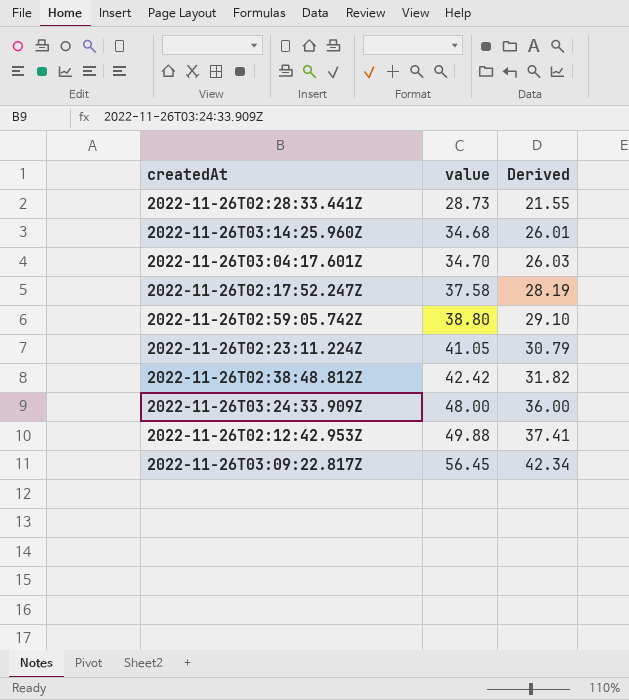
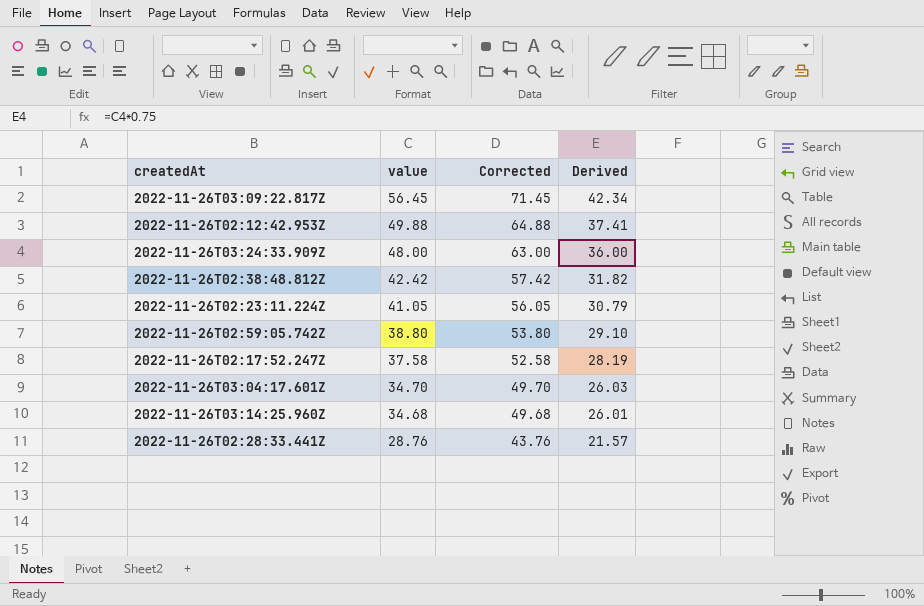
row order: value ascending -> value descending
column Corrected | formula: none -> [value] + 15
2022-11-26T02:28:33.441Z | value: 28.73 -> 28.76
2022-11-26T02:28:33.441Z | Derived: 21.55 -> 21.57

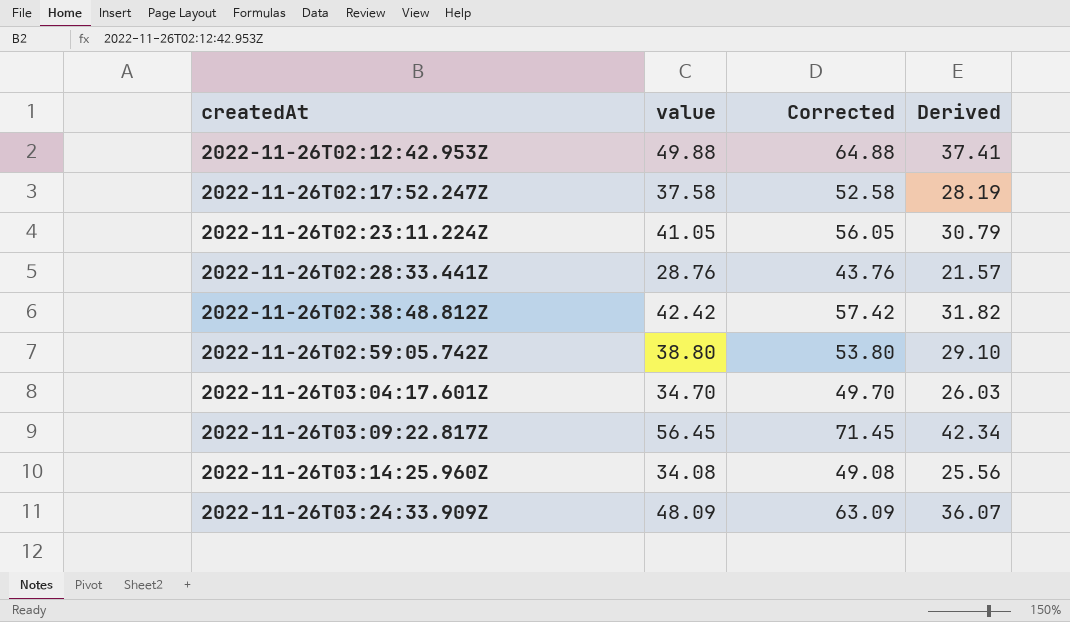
row order: value descending -> createdAt ascending
2022-11-26T03:14:25.960Z | value: 34.68 -> 34.08
2022-11-26T03:14:25.960Z | Corrected: 49.68 -> 49.08
2022-11-26T03:14:25.960Z | Derived: 26.01 -> 25.56
2022-11-26T03:24:33.909Z | value: 48.00 -> 48.09
2022-11-26T03:24:33.909Z | Corrected: 63.00 -> 63.09
2022-11-26T03:24:33.909Z | Derived: 36.00 -> 36.07

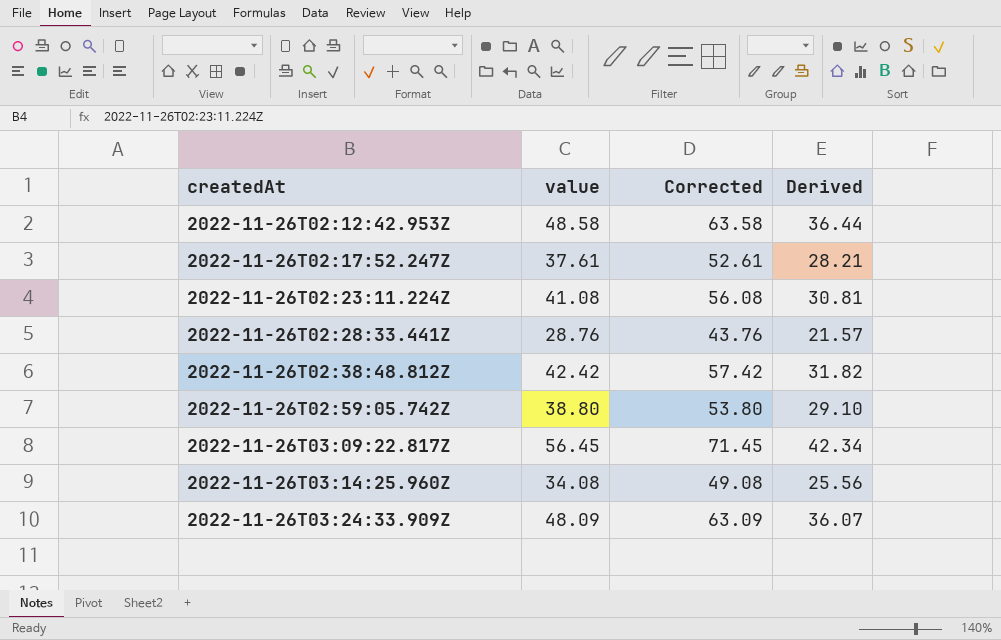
row 2022-11-26T03:04:17.601Z: 34.70 | 49.70 | 26.03 -> none
2022-11-26T02:12:42.953Z | value: 49.88 -> 48.58
2022-11-26T02:12:42.953Z | Corrected: 64.88 -> 63.58
2022-11-26T02:12:42.953Z | Derived: 37.41 -> 36.44
2022-11-26T02:17:52.247Z | value: 37.58 -> 37.61
2022-11-26T02:17:52.247Z | Corrected: 52.58 -> 52.61
2022-11-26T02:17:52.247Z | Derived: 28.19 -> 28.21
2022-11-26T02:23:11.224Z | value: 41.05 -> 41.08
2022-11-26T02:23:11.224Z | Corrected: 56.05 -> 56.08
2022-11-26T02:23:11.224Z | Derived: 30.79 -> 30.81

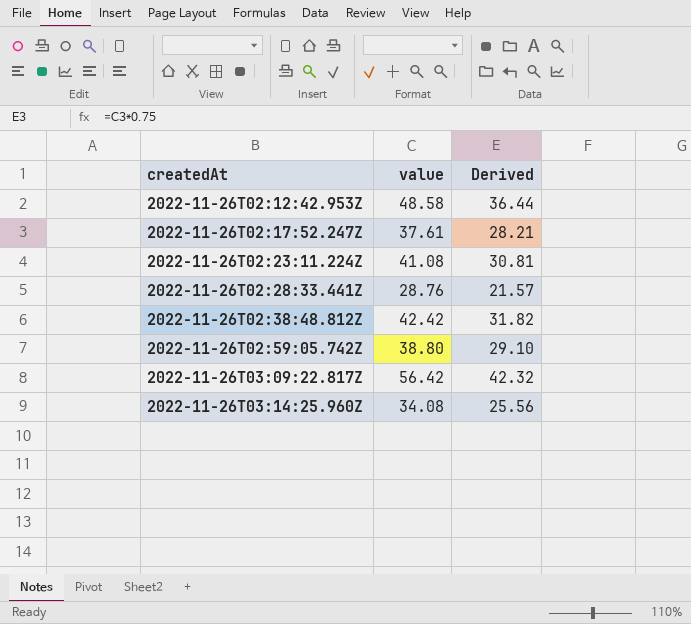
column Corrected | formula: [value] + 15 -> none
row 2022-11-26T03:24:33.909Z: 48.09 | 63.09 | 36.07 -> none
2022-11-26T03:09:22.817Z | value: 56.45 -> 56.42
2022-11-26T03:09:22.817Z | Derived: 42.34 -> 42.32

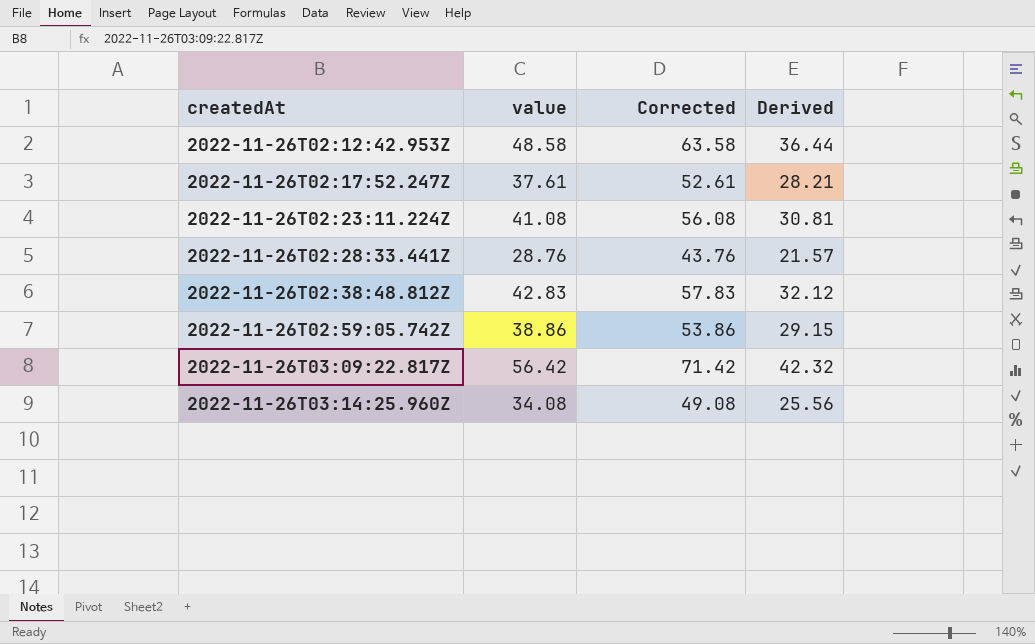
column Corrected | formula: none -> [value] + 15
2022-11-26T02:38:48.812Z | value: 42.42 -> 42.83
2022-11-26T02:38:48.812Z | Derived: 31.82 -> 32.12
2022-11-26T02:59:05.742Z | value: 38.80 -> 38.86
2022-11-26T02:59:05.742Z | Derived: 29.10 -> 29.15

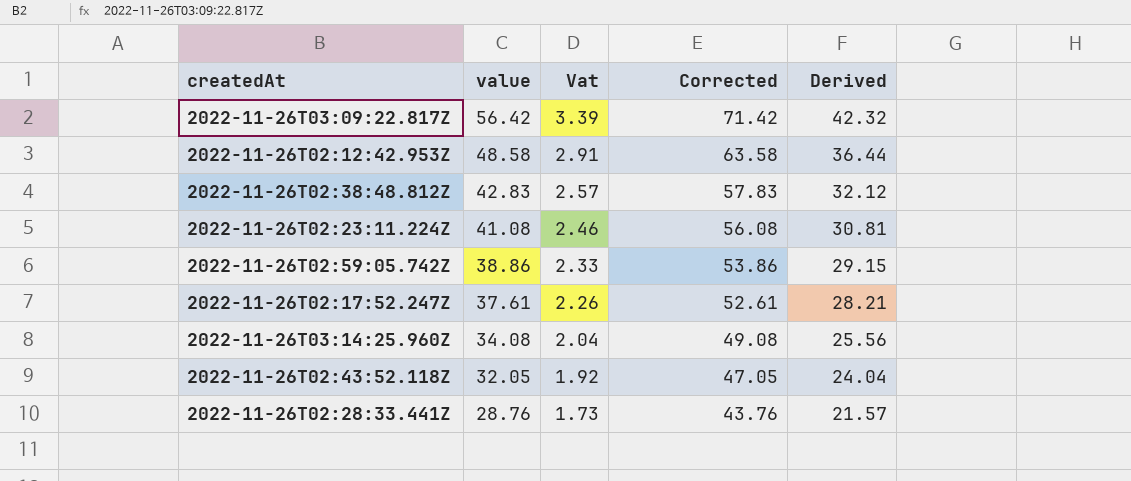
row order: createdAt ascending -> value descending
column Vat | formula: none -> [value] * 0.06
row 2022-11-26T02:43:52.118Z: none -> 32.05 | 1.92 | 47.05 | 24.04

